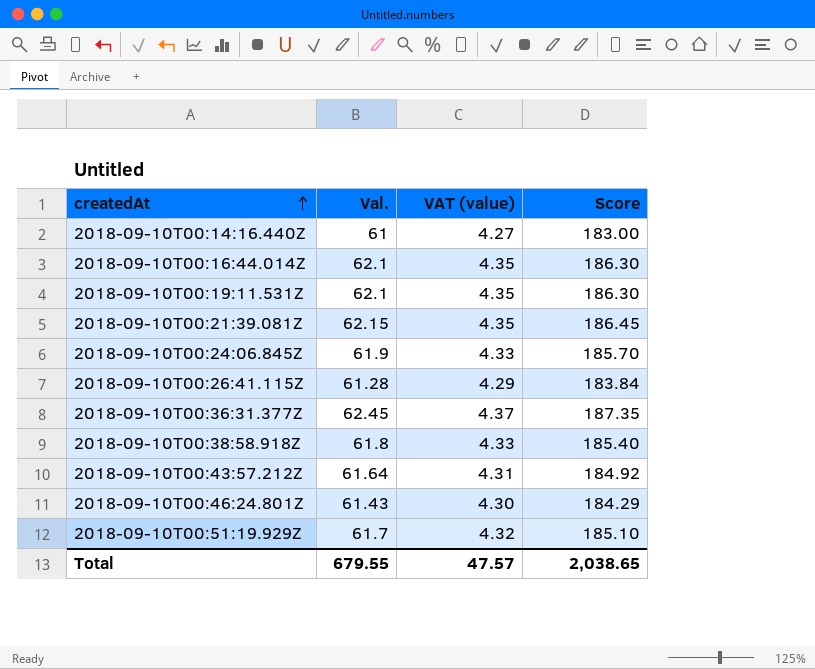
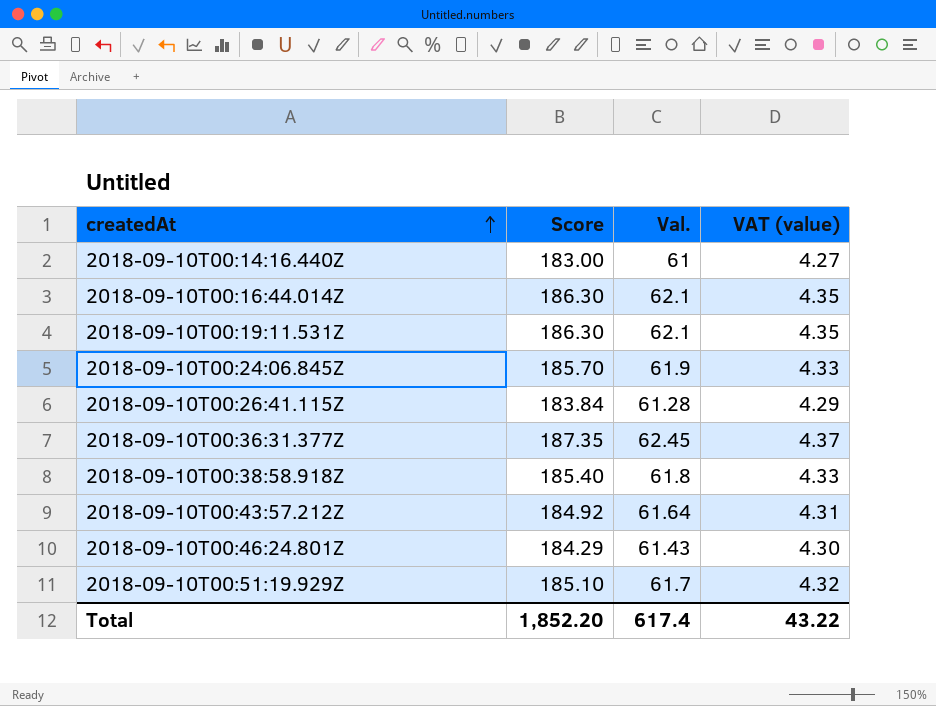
column Score | position: 4 -> 2
row 2018-09-10T00:21:39.081Z: 62.15 | 4.35 | 186.45 -> none
Total | Score: 2,038.65 -> 1,852.20
Total | Val.: 679.55 -> 617.4
Total | VAT (value): 47.57 -> 43.22

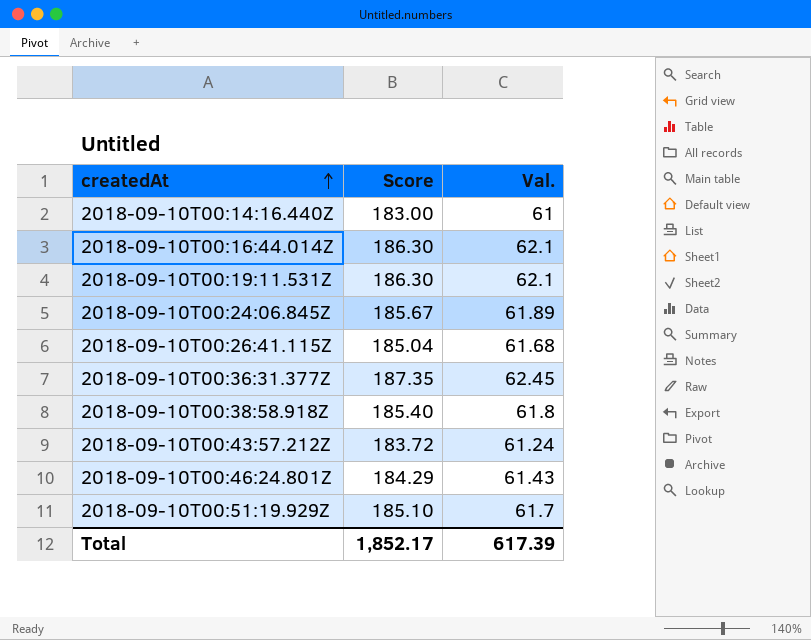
column VAT (value) | formula: [Val.] * 0.07 -> none
2018-09-10T00:24:06.845Z | Score: 185.70 -> 185.67
2018-09-10T00:24:06.845Z | Val.: 61.9 -> 61.89
2018-09-10T00:26:41.115Z | Score: 183.84 -> 185.04
2018-09-10T00:26:41.115Z | Val.: 61.28 -> 61.68
2018-09-10T00:43:57.212Z | Score: 184.92 -> 183.72
2018-09-10T00:43:57.212Z | Val.: 61.64 -> 61.24
Total | Score: 1,852.20 -> 1,852.17
Total | Val.: 617.4 -> 617.39

